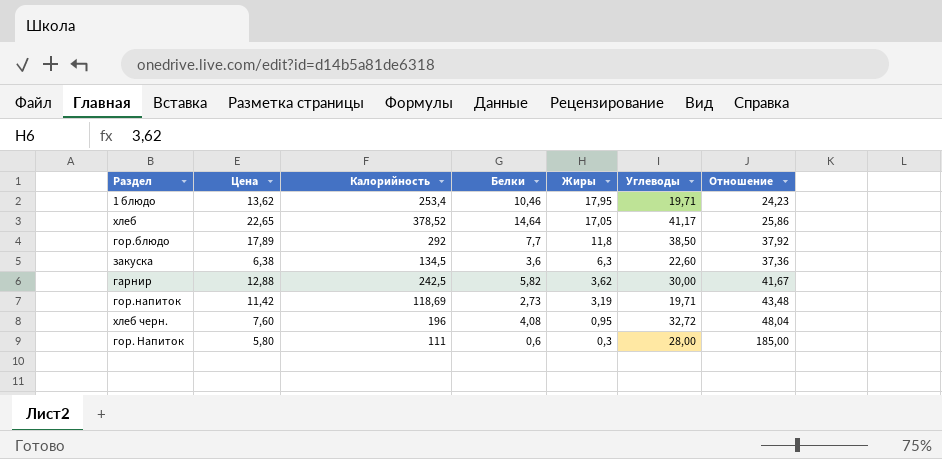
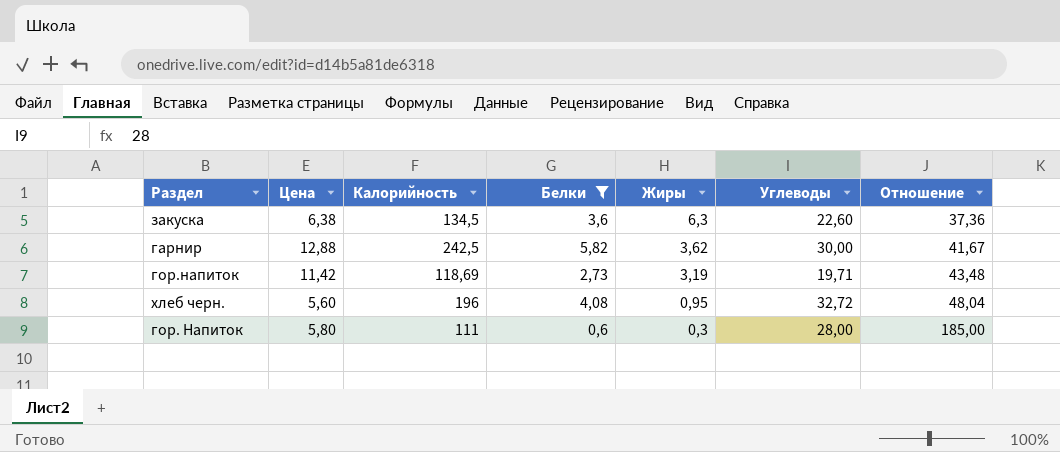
filter: none -> Белки <= 5,82
хлеб черн. | Цена: 7,60 -> 5,60

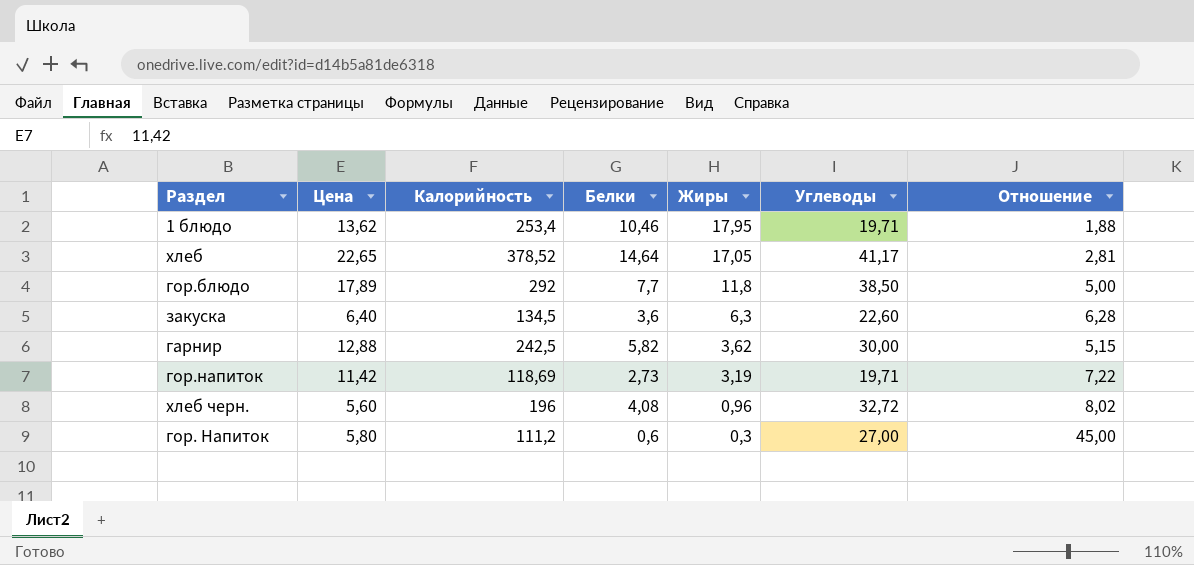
filter: Белки <= 5,82 -> none
column Отношение | formula: [Калорийность] / [Белки] -> [Углеводы] / [Белки]
закуска | Цена: 6,38 -> 6,40
хлеб черн. | Жиры: 0,95 -> 0,96
гор. Напиток | Калорийность: 111 -> 111,2
гор. Напиток | Углеводы: 28,00 -> 27,00

